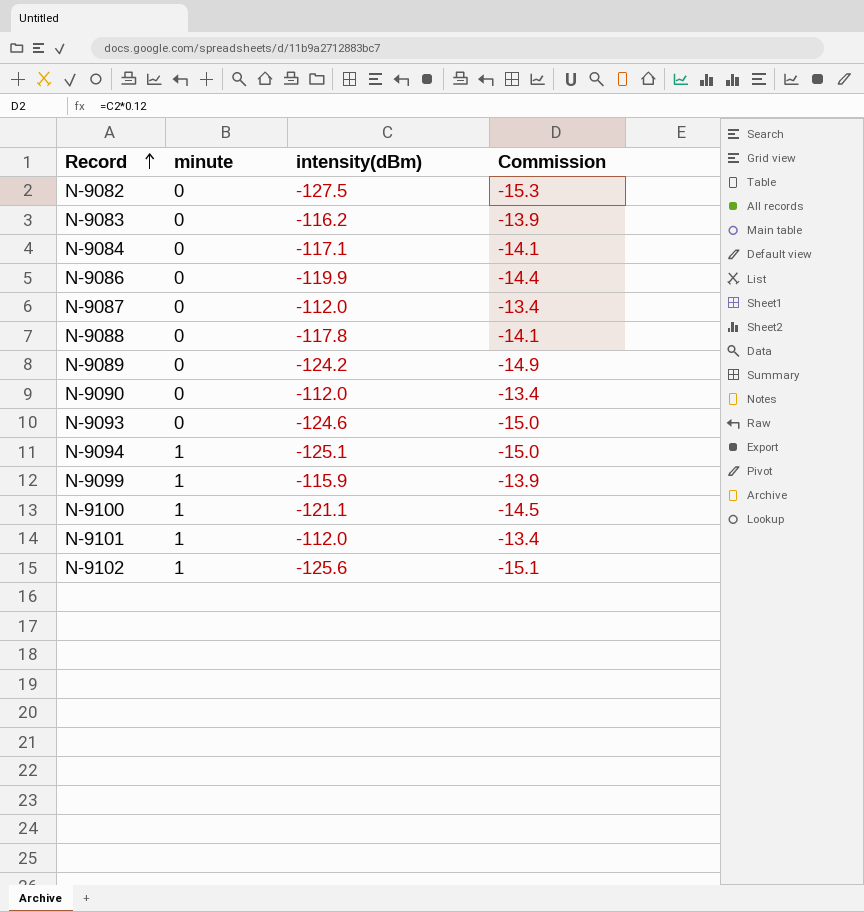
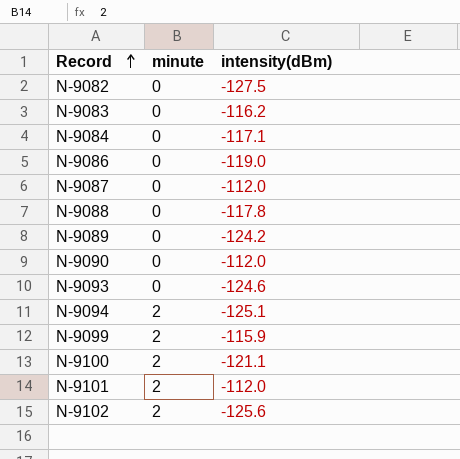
column Commission | formula: [intensity(dBm)] * 0.12 -> none
N-9086 | intensity(dBm): -119.9 -> -119.0
N-9094 | minute: 1 -> 2
N-9099 | minute: 1 -> 2
N-9100 | minute: 1 -> 2
N-9101 | minute: 1 -> 2
N-9102 | minute: 1 -> 2

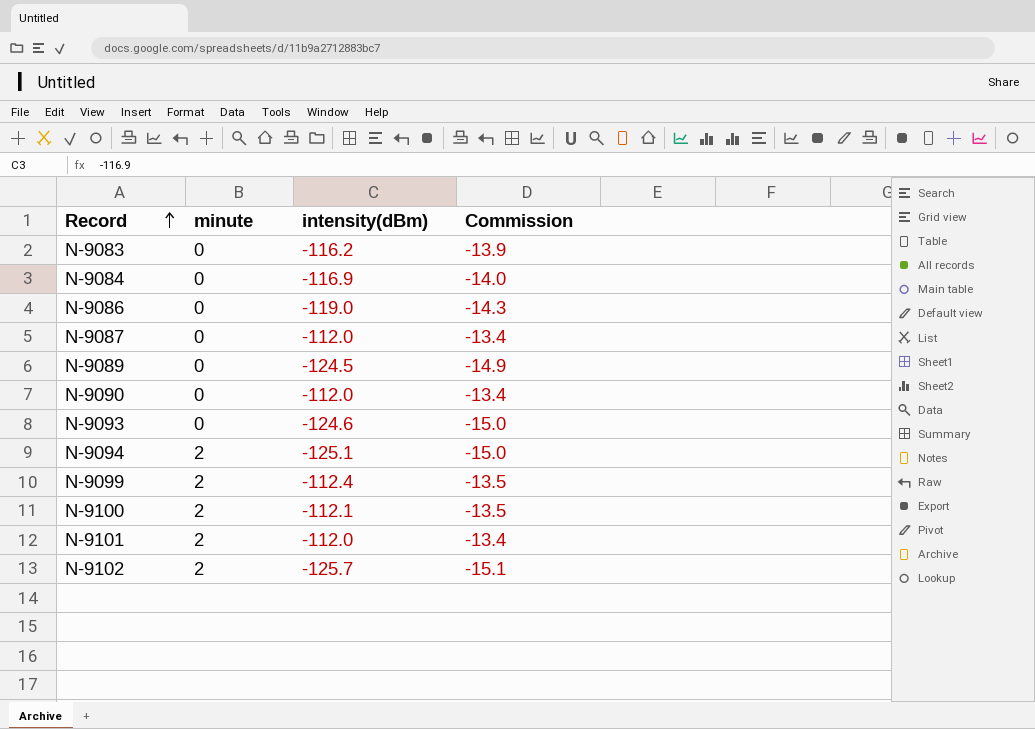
column Commission | formula: none -> [intensity(dBm)] * 0.12
row N-9082: 0 | -127.5 -> none
row N-9088: 0 | -117.8 -> none
N-9084 | intensity(dBm): -117.1 -> -116.9
N-9089 | intensity(dBm): -124.2 -> -124.5
N-9099 | intensity(dBm): -115.9 -> -112.4
N-9100 | intensity(dBm): -121.1 -> -112.1
N-9102 | intensity(dBm): -125.6 -> -125.7

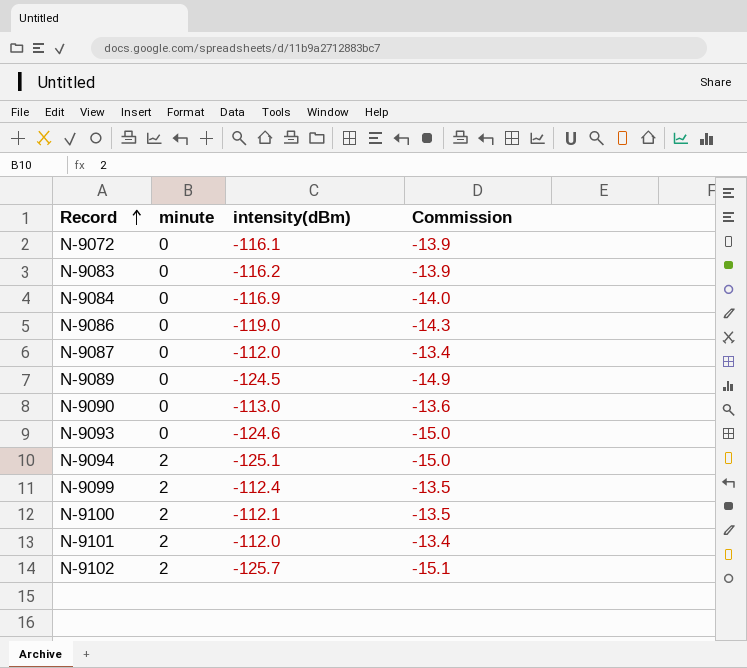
row N-9072: none -> 0 | -116.1 | -13.9
N-9090 | intensity(dBm): -112.0 -> -113.0
N-9090 | Commission: -13.4 -> -13.6

